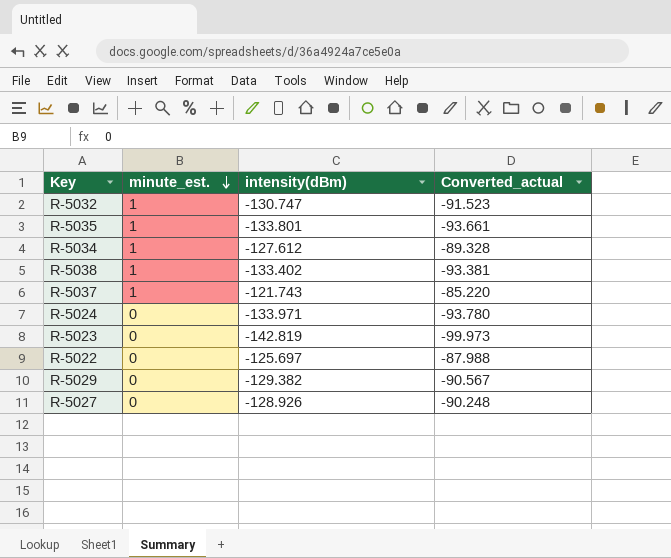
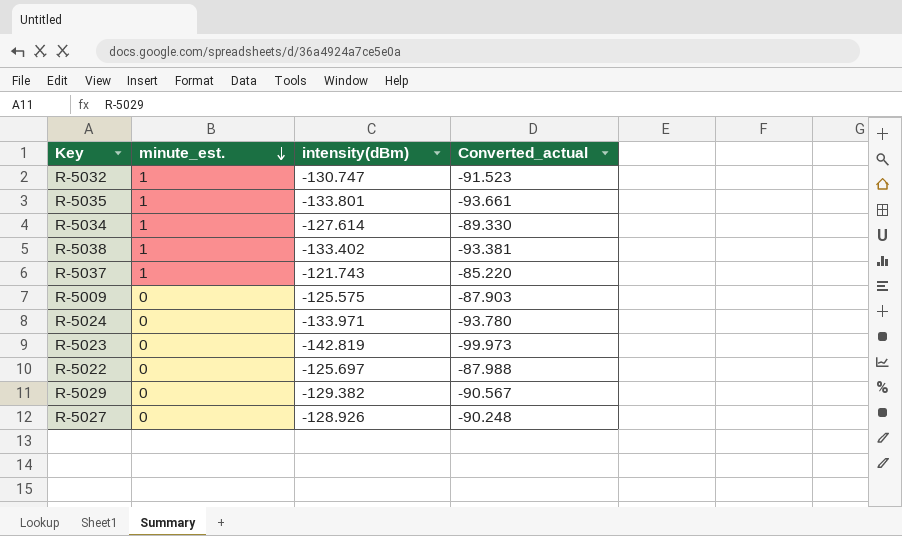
R-5034 | intensity(dBm): -127.612 -> -127.614
R-5034 | Converted_actual: -89.328 -> -89.330
row R-5009: none -> 0 | -125.575 | -87.903

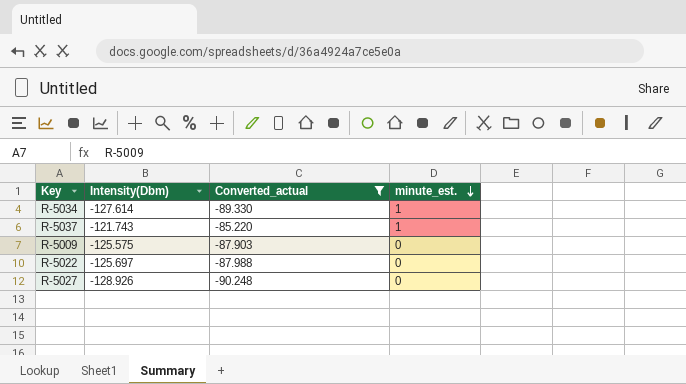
filter: none -> Converted_actual >= -90.248
column name: intensity(dBm) -> Intensity(Dbm)
column minute_est. | position: 2 -> 4

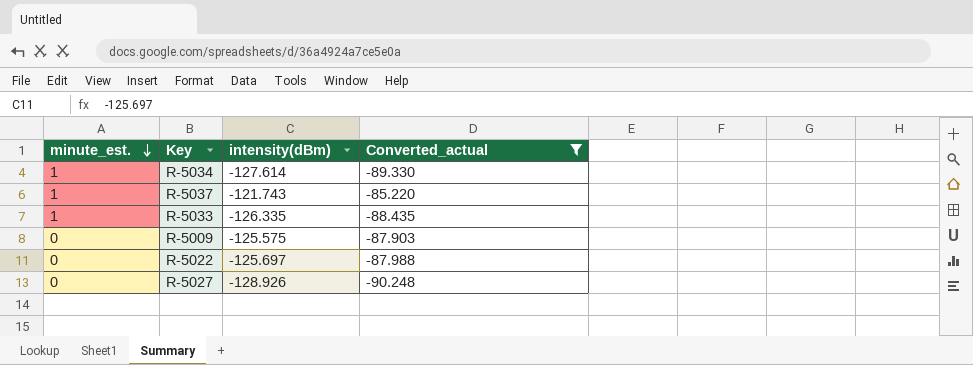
column minute_est. | position: 4 -> 1
column name: Intensity(Dbm) -> intensity(dBm)
row R-5033: none -> 1 | -126.335 | -88.435

